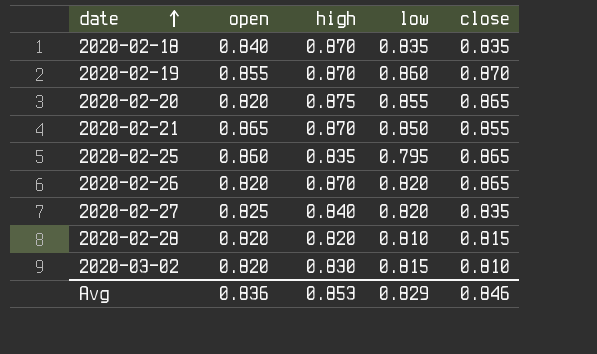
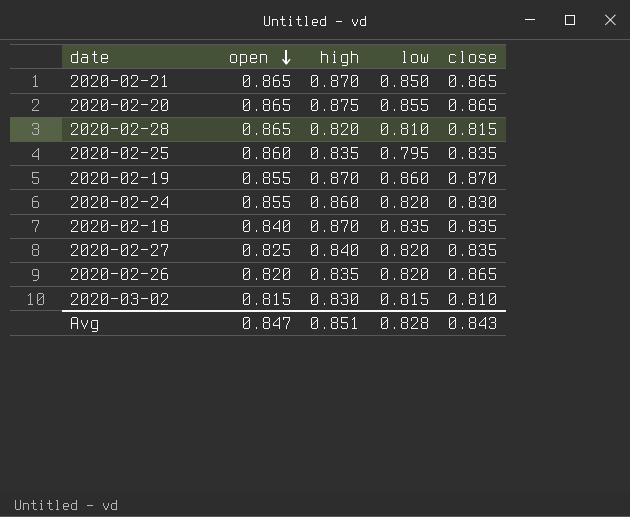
row order: date ascending -> open descending
2020-02-21 | close: 0.855 -> 0.865
2020-02-20 | open: 0.820 -> 0.865
2020-02-28 | open: 0.820 -> 0.865
2020-02-25 | close: 0.865 -> 0.835
row 2020-02-24: none -> 0.855 | 0.860 | 0.820 | 0.830
2020-02-26 | high: 0.870 -> 0.835
2020-03-02 | open: 0.820 -> 0.815
Avg | open: 0.836 -> 0.847
Avg | high: 0.853 -> 0.851
Avg | low: 0.829 -> 0.828
Avg | close: 0.846 -> 0.843

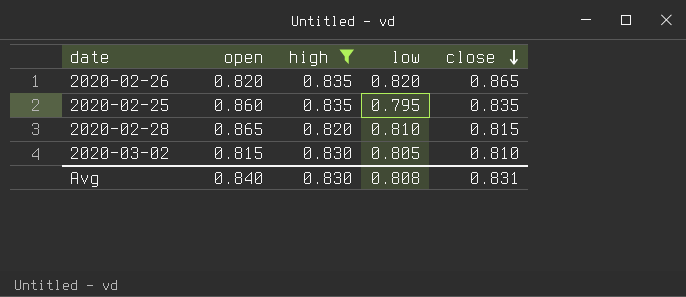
filter: none -> high <= 0.835
row order: open descending -> close descending
2020-03-02 | low: 0.815 -> 0.805
Avg | open: 0.847 -> 0.840
Avg | high: 0.851 -> 0.830
Avg | low: 0.828 -> 0.808
Avg | close: 0.843 -> 0.831

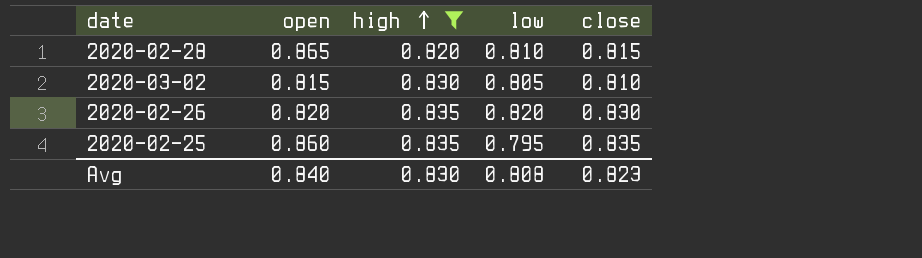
row order: close descending -> high ascending
2020-02-26 | close: 0.865 -> 0.830
Avg | close: 0.831 -> 0.823

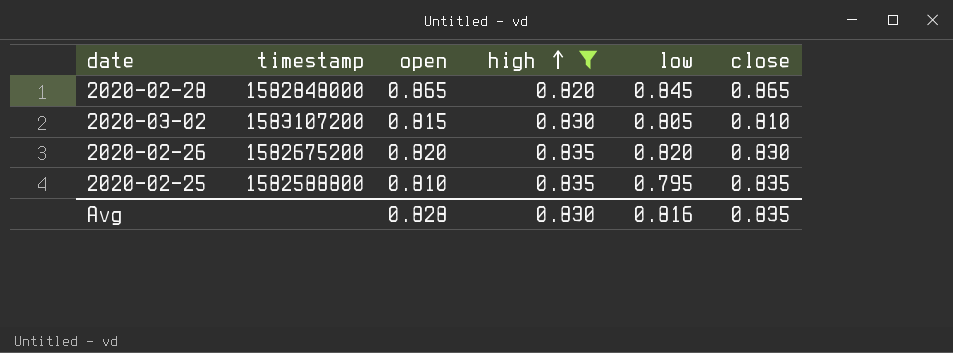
column timestamp | position: none -> 2
2020-02-28 | low: 0.810 -> 0.845
2020-02-28 | close: 0.815 -> 0.865
2020-02-25 | open: 0.860 -> 0.810
Avg | open: 0.840 -> 0.828
Avg | low: 0.808 -> 0.816
Avg | close: 0.823 -> 0.835

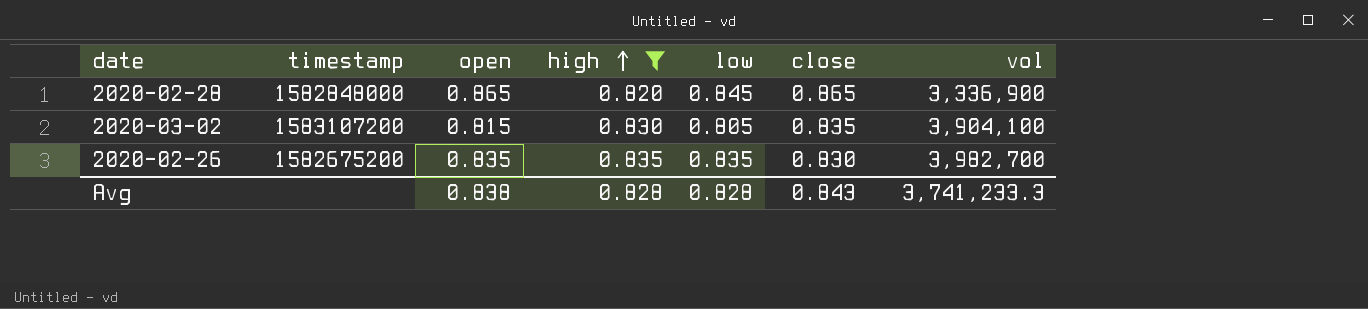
column vol | position: none -> 7
row 2020-02-25: 1582588800 | 0.810 | 0.835 | 0.795 | 0.835 -> none
2020-03-02 | close: 0.810 -> 0.835
2020-02-26 | open: 0.820 -> 0.835
2020-02-26 | low: 0.820 -> 0.835
Avg | open: 0.828 -> 0.838
Avg | high: 0.830 -> 0.828
Avg | low: 0.816 -> 0.828
Avg | close: 0.835 -> 0.843

